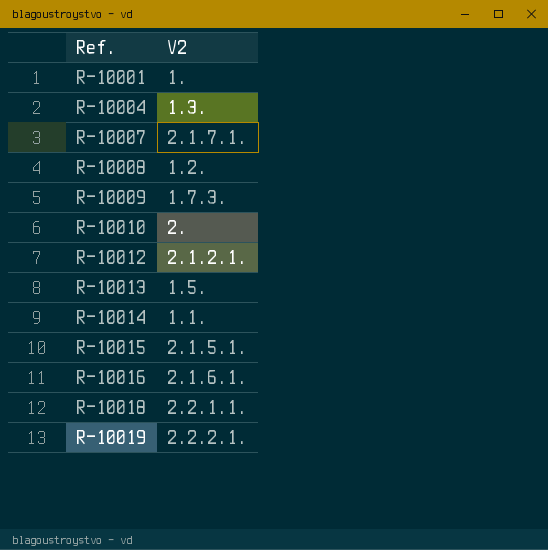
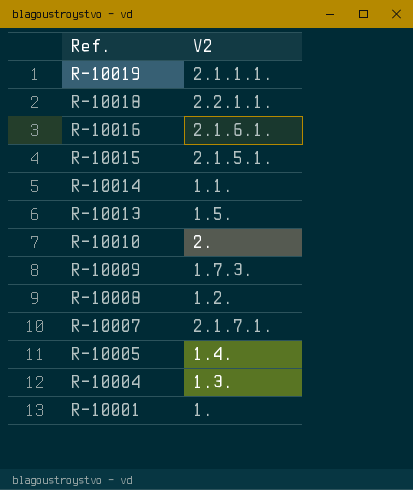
row order: Ref. ascending -> Ref. descending
row R-10012: 2.1.2.1. -> none
R-10019 | V2: 2.2.2.1. -> 2.1.1.1.
row R-10005: none -> 1.4.

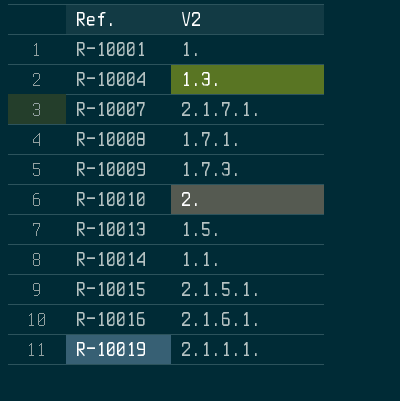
row order: Ref. descending -> Ref. ascending
row R-10018: 2.2.1.1. -> none
row R-10005: 1.4. -> none
R-10008 | V2: 1.2. -> 1.7.1.

